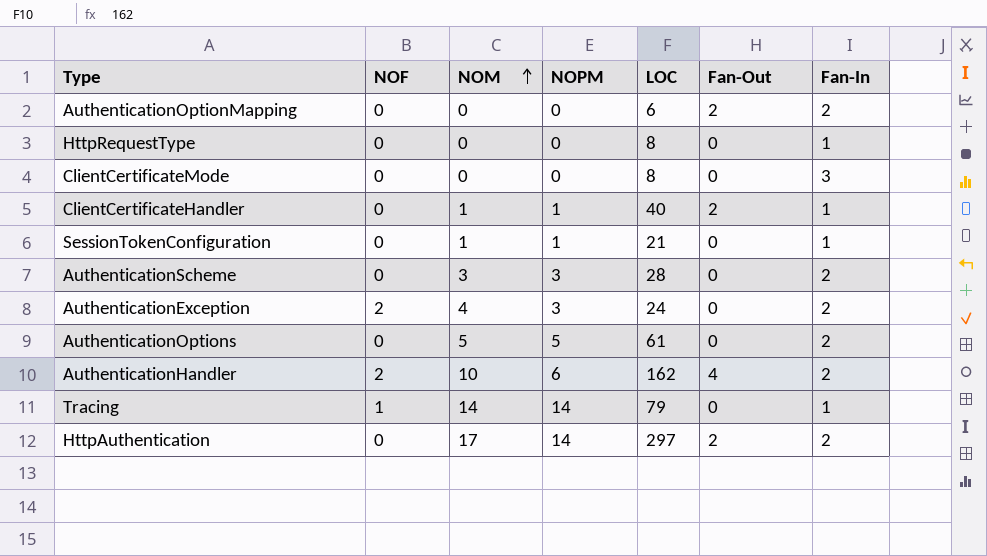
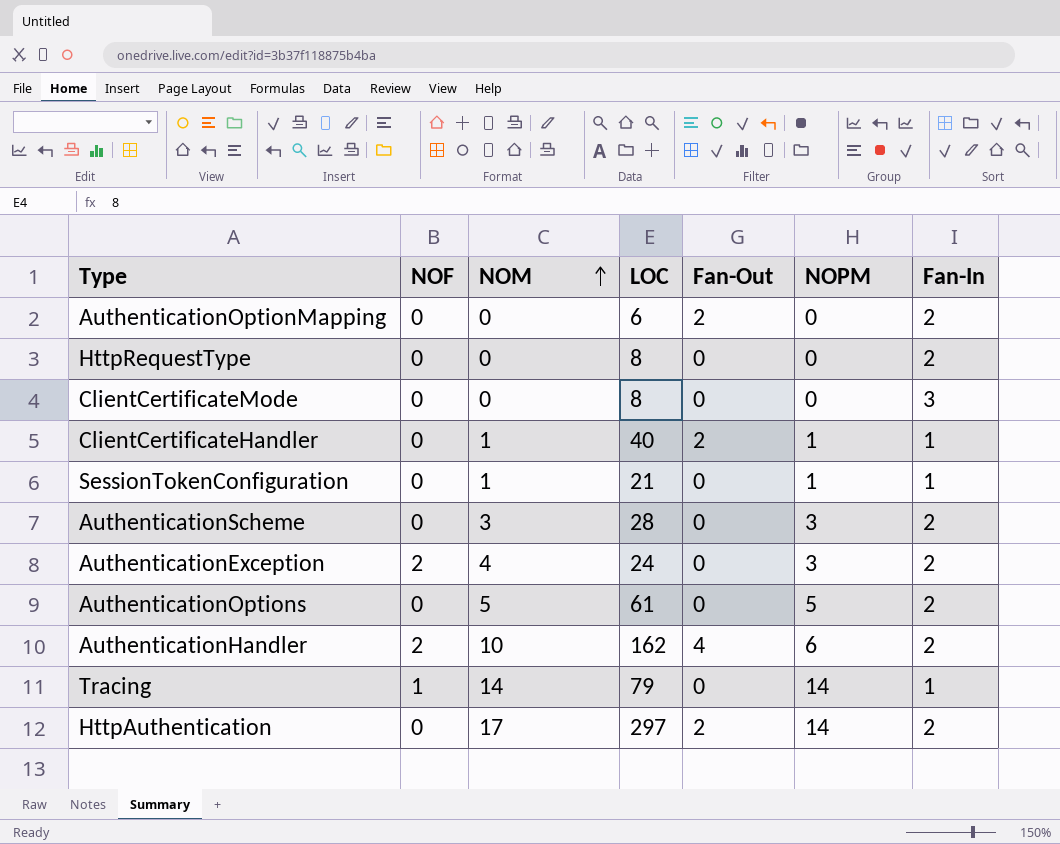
column NOPM | position: 4 -> 6
HttpRequestType | Fan-In: 1 -> 2

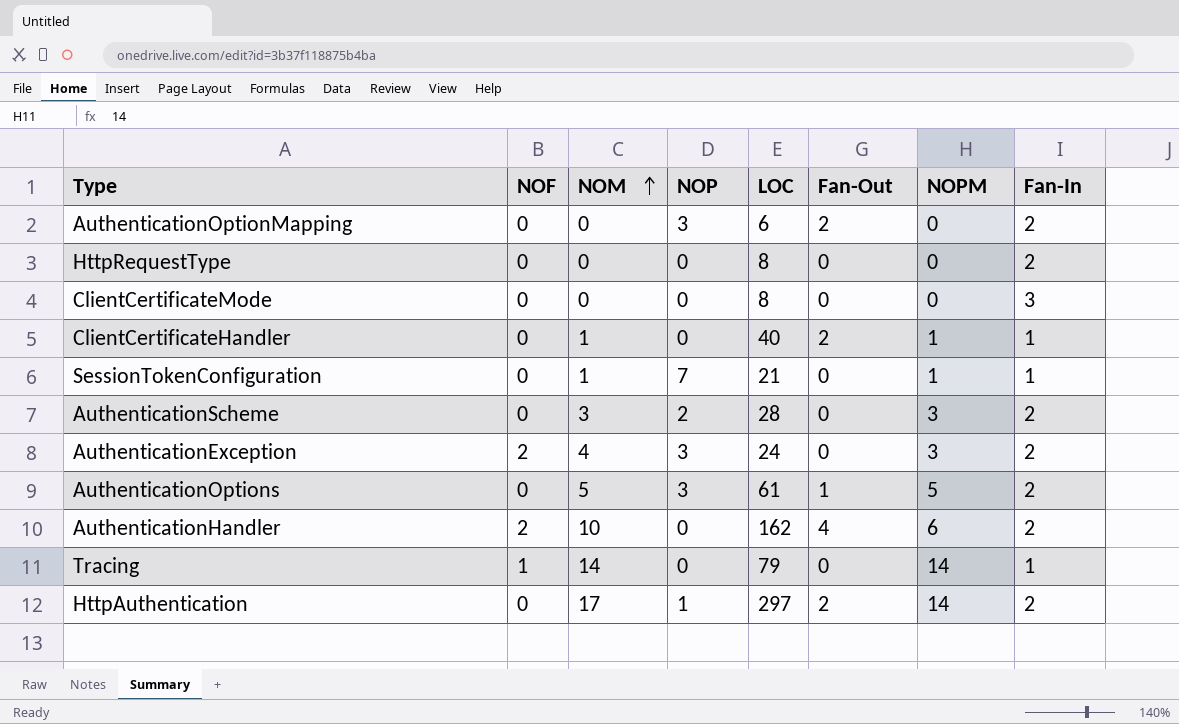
column NOP | position: none -> 4
AuthenticationOptions | Fan-Out: 0 -> 1

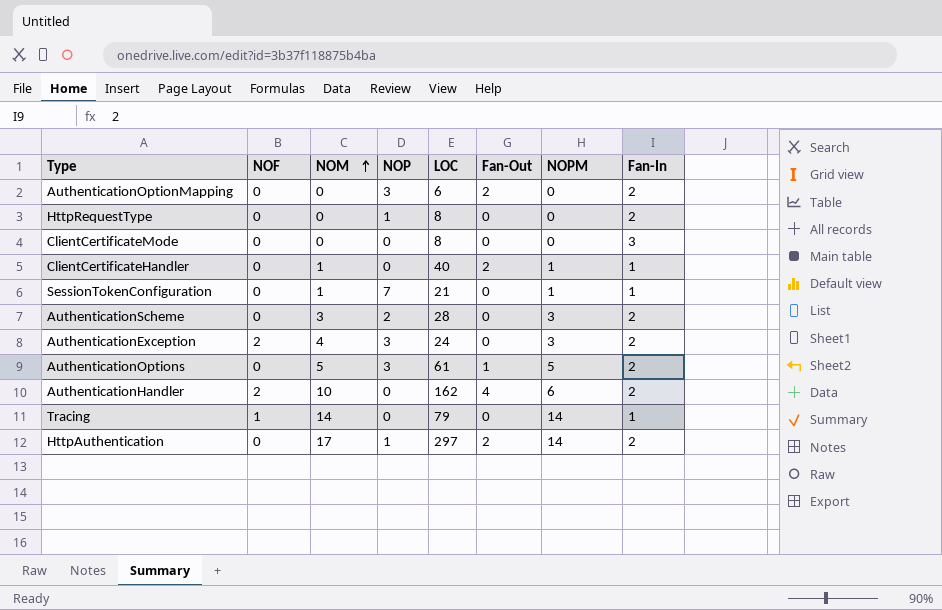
HttpRequestType | NOP: 0 -> 1

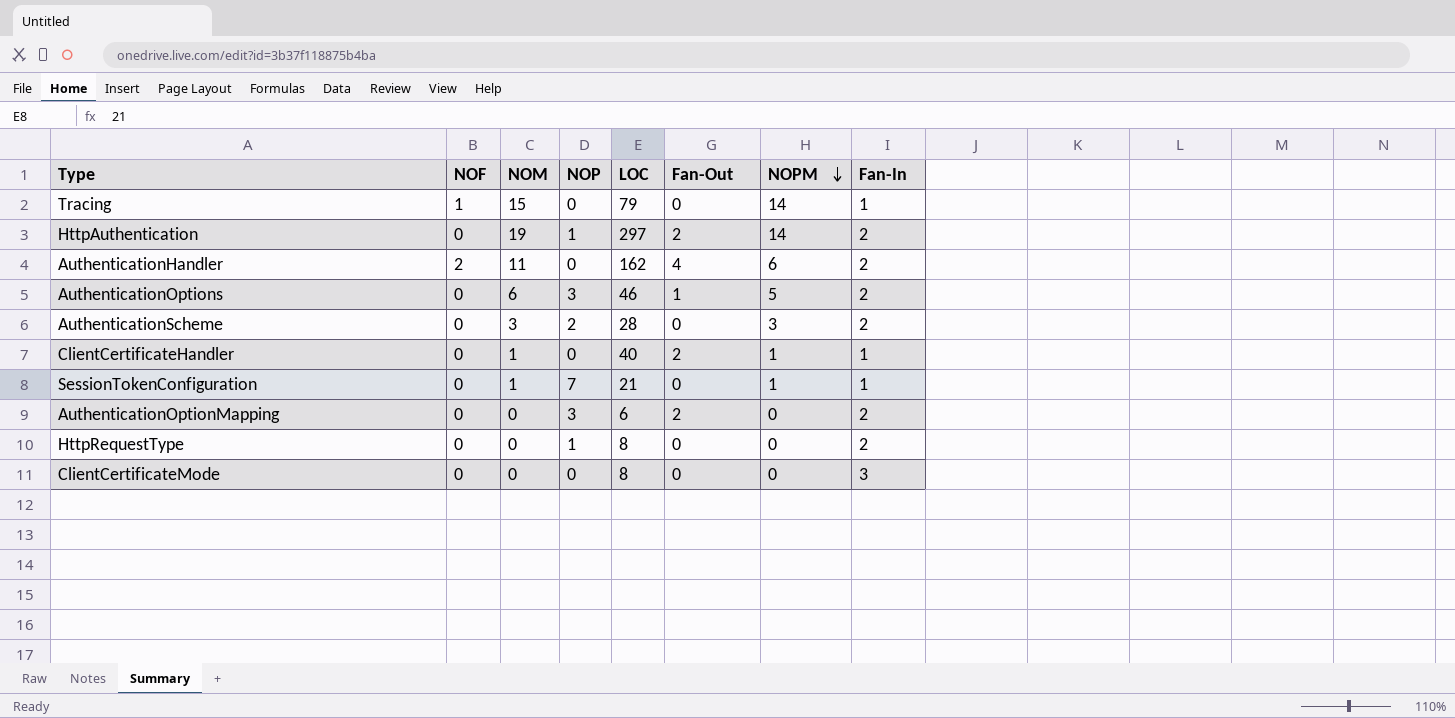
row order: NOM ascending -> NOPM descending
row AuthenticationException: 2 | 4 | 3 | 24 | 0 | 3 | 2 -> none
Tracing | NOM: 14 -> 15
HttpAuthentication | NOM: 17 -> 19
AuthenticationHandler | NOM: 10 -> 11
AuthenticationOptions | NOM: 5 -> 6
AuthenticationOptions | LOC: 61 -> 46

